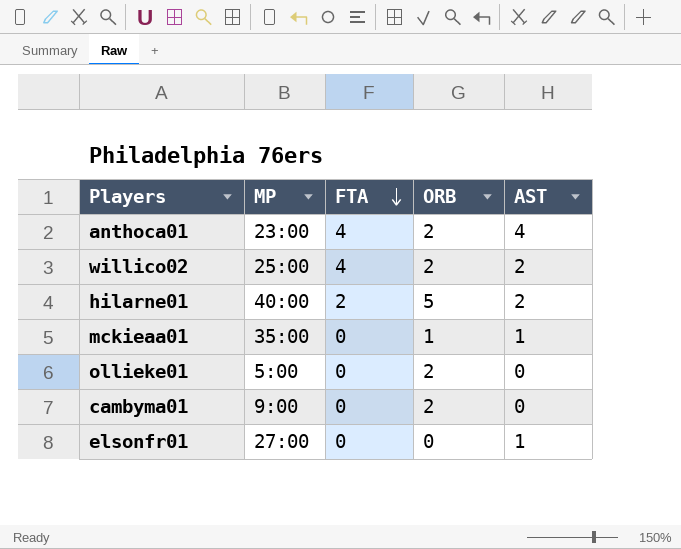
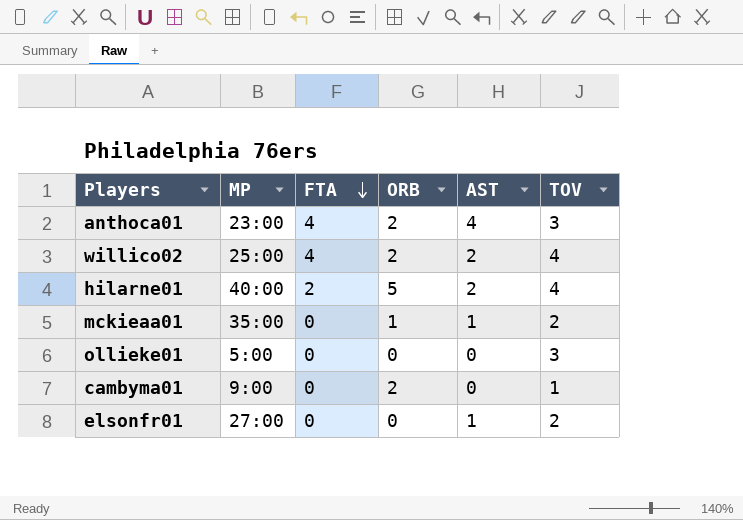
column TOV | position: none -> 6
ollieke01 | ORB: 2 -> 0

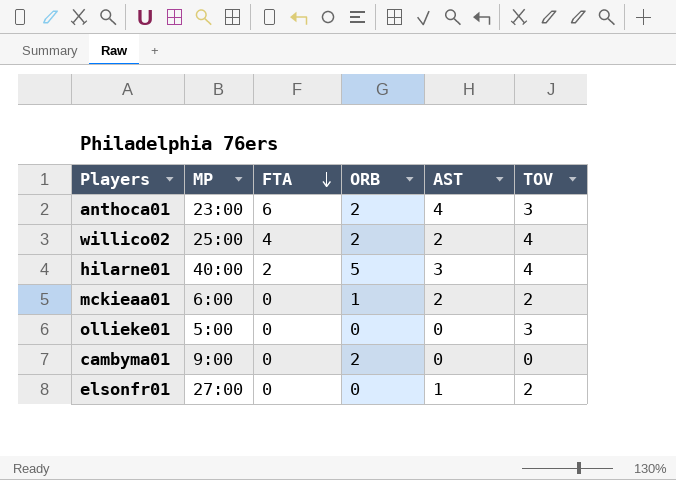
anthoca01 | FTA: 4 -> 6
hilarne01 | AST: 2 -> 3
mckieaa01 | MP: 35:00 -> 6:00
mckieaa01 | AST: 1 -> 2
cambyma01 | TOV: 1 -> 0

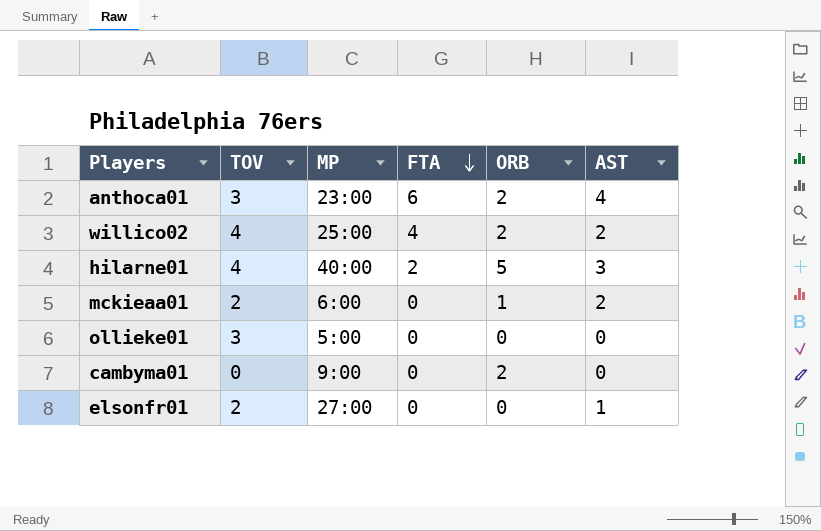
column TOV | position: 6 -> 2

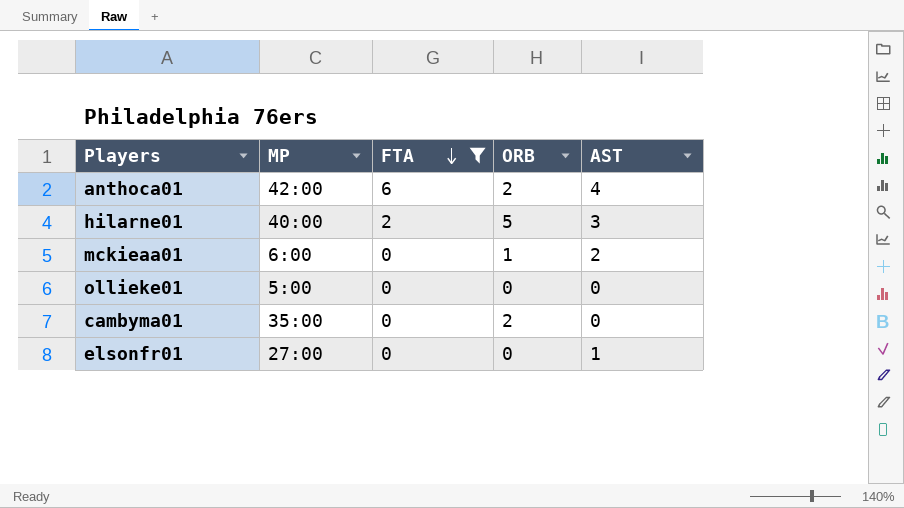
filter: none -> FTA != 4
column TOV | position: 2 -> none
anthoca01 | MP: 23:00 -> 42:00
cambyma01 | MP: 9:00 -> 35:00

